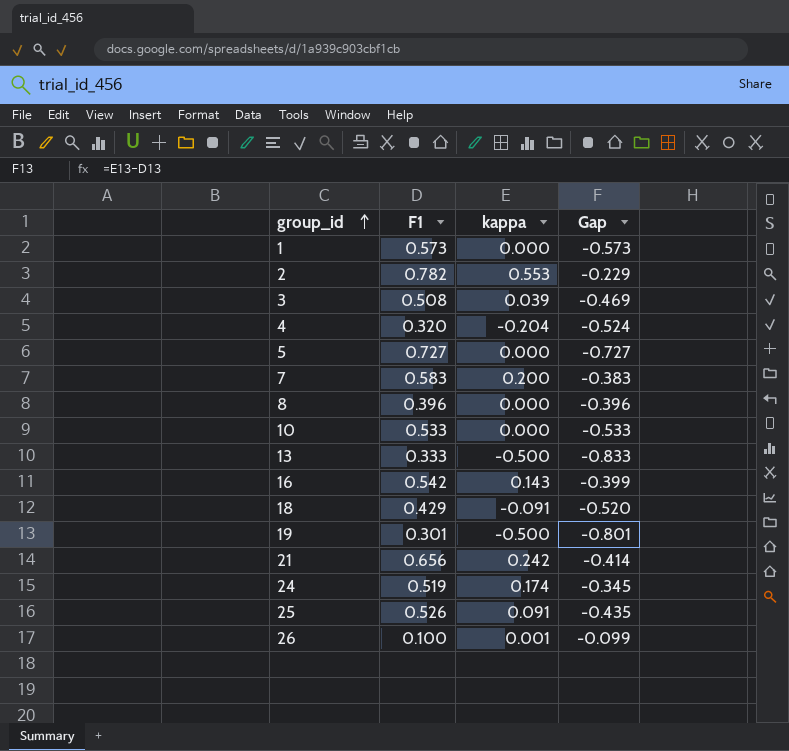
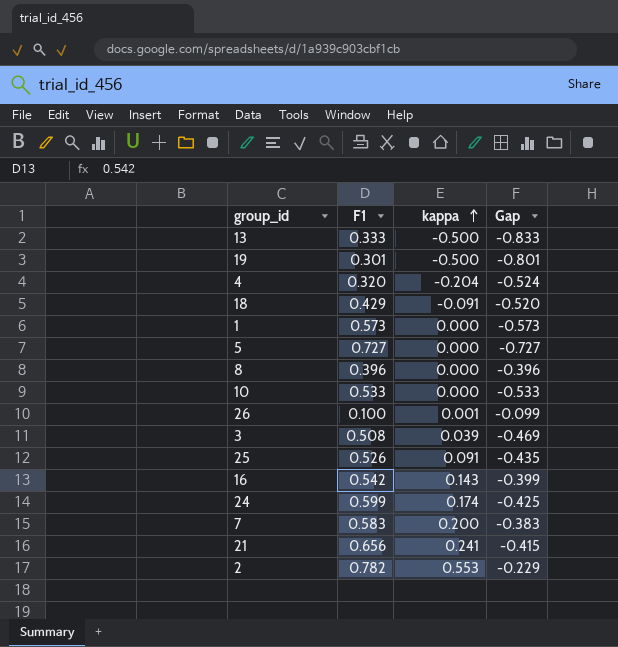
row order: group_id ascending -> kappa ascending
24 | F1: 0.519 -> 0.599
24 | Gap: -0.345 -> -0.425
21 | kappa: 0.242 -> 0.241
21 | Gap: -0.414 -> -0.415

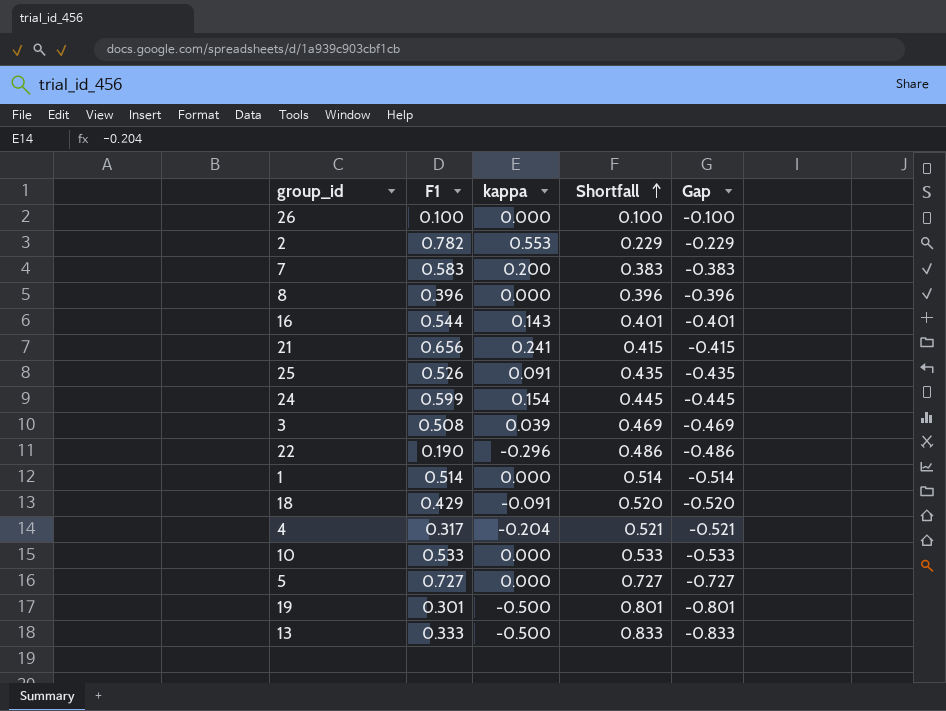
row order: kappa ascending -> Shortfall ascending
column Shortfall | formula: none -> [F1] - [kappa]
26 | kappa: 0.001 -> 0.000
26 | Gap: -0.099 -> -0.100
16 | F1: 0.542 -> 0.544
16 | Gap: -0.399 -> -0.401
24 | kappa: 0.174 -> 0.154
24 | Gap: -0.425 -> -0.445
row 22: none -> 0.190 | -0.296 | 0.486 | -0.486
1 | F1: 0.573 -> 0.514
1 | Gap: -0.573 -> -0.514
4 | F1: 0.320 -> 0.317
4 | Gap: -0.524 -> -0.521

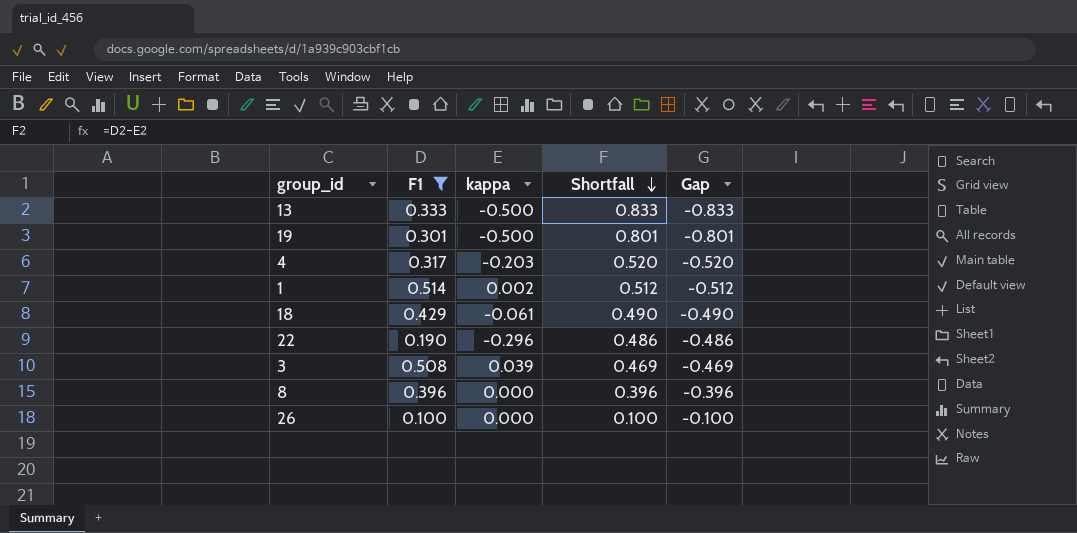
filter: none -> F1 <= 0.514
row order: Shortfall ascending -> Shortfall descending
4 | kappa: -0.204 -> -0.203
4 | Shortfall: 0.521 -> 0.520
4 | Gap: -0.521 -> -0.520
1 | kappa: 0.000 -> 0.002
1 | Shortfall: 0.514 -> 0.512
1 | Gap: -0.514 -> -0.512
18 | kappa: -0.091 -> -0.061
18 | Shortfall: 0.520 -> 0.490
18 | Gap: -0.520 -> -0.490

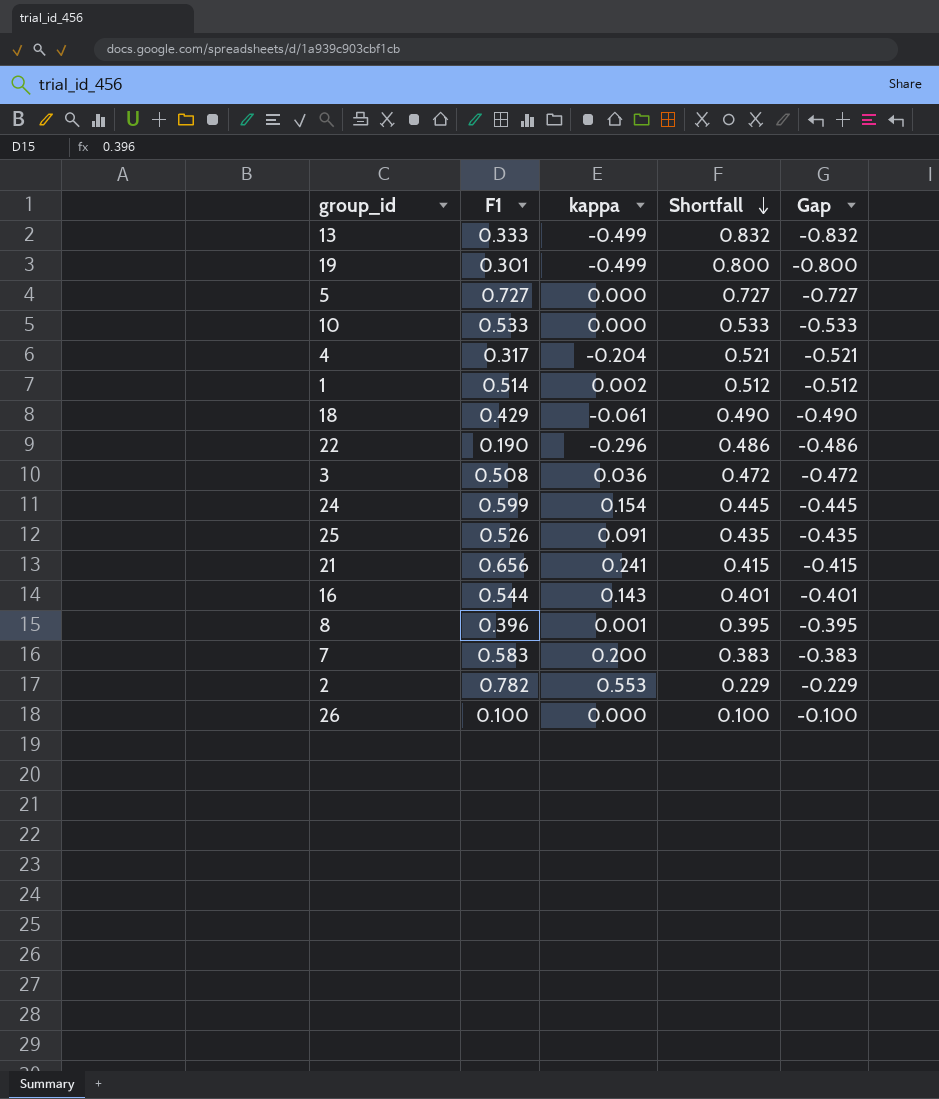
filter: F1 <= 0.514 -> none
13 | kappa: -0.500 -> -0.499
13 | Shortfall: 0.833 -> 0.832
13 | Gap: -0.833 -> -0.832
19 | kappa: -0.500 -> -0.499
19 | Shortfall: 0.801 -> 0.800
19 | Gap: -0.801 -> -0.800
4 | kappa: -0.203 -> -0.204
4 | Shortfall: 0.520 -> 0.521
4 | Gap: -0.520 -> -0.521
3 | kappa: 0.039 -> 0.036
3 | Shortfall: 0.469 -> 0.472
3 | Gap: -0.469 -> -0.472
8 | kappa: 0.000 -> 0.001
8 | Shortfall: 0.396 -> 0.395
8 | Gap: -0.396 -> -0.395

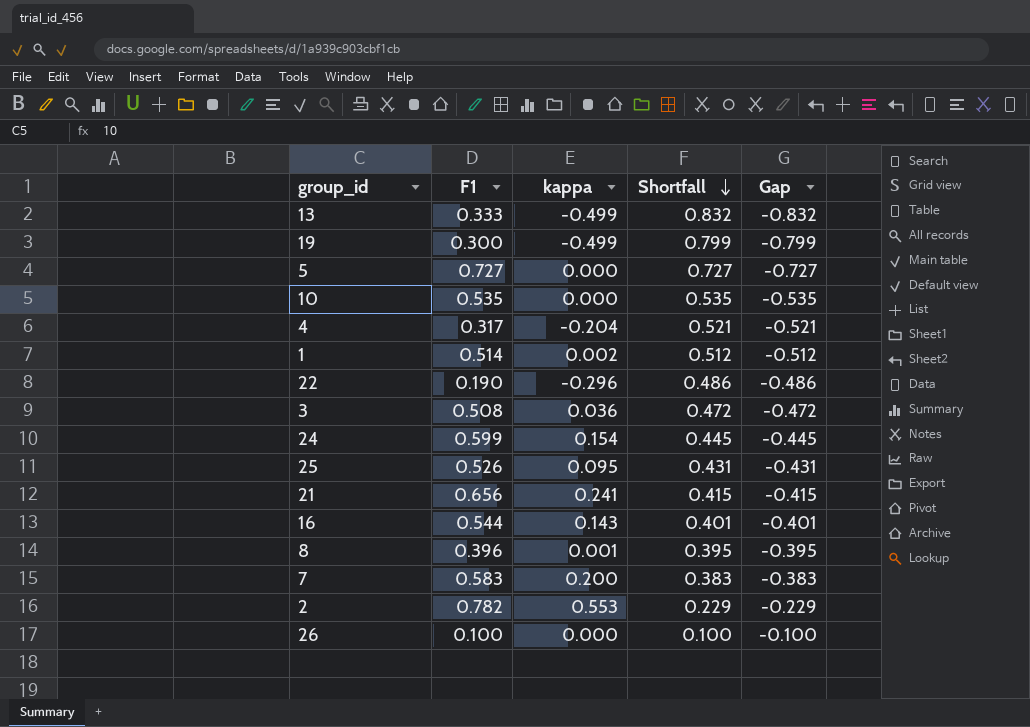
row 18: 0.429 | -0.061 | 0.490 | -0.490 -> none
19 | F1: 0.301 -> 0.300
19 | Shortfall: 0.800 -> 0.799
19 | Gap: -0.800 -> -0.799
10 | F1: 0.533 -> 0.535
10 | Shortfall: 0.533 -> 0.535
10 | Gap: -0.533 -> -0.535
25 | kappa: 0.091 -> 0.095
25 | Shortfall: 0.435 -> 0.431
25 | Gap: -0.435 -> -0.431

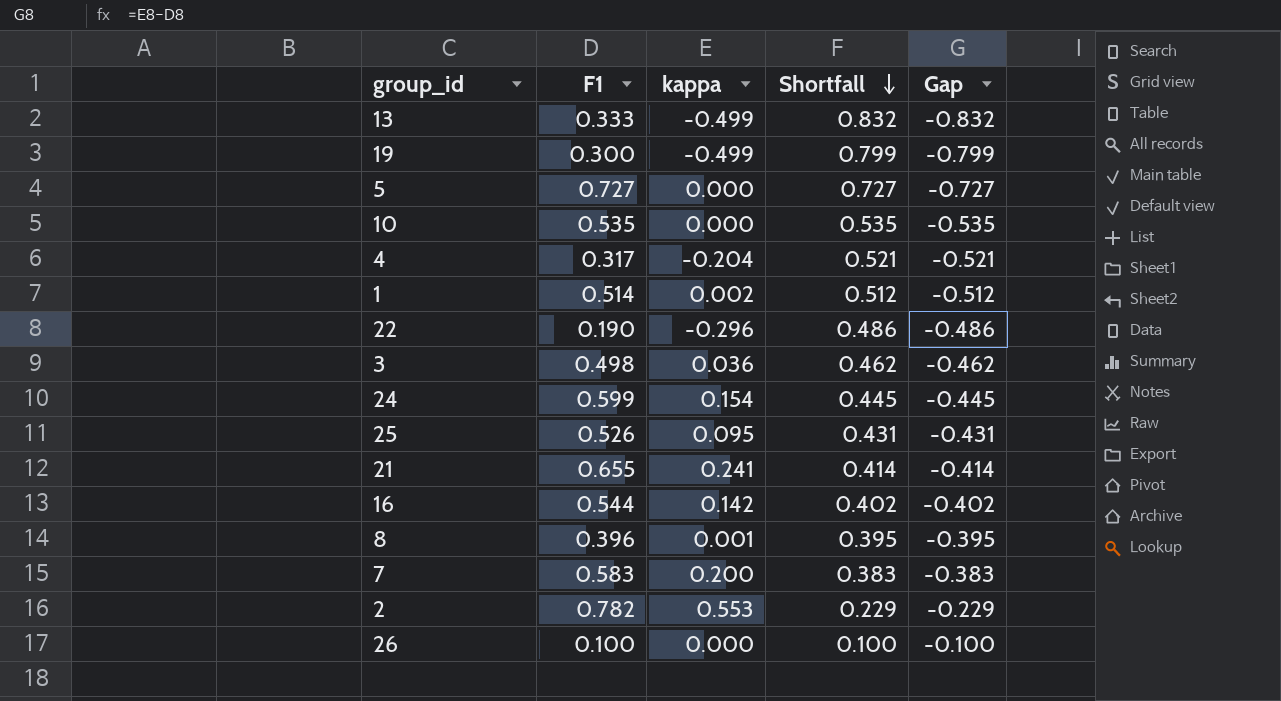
3 | F1: 0.508 -> 0.498
3 | Shortfall: 0.472 -> 0.462
3 | Gap: -0.472 -> -0.462
21 | F1: 0.656 -> 0.655
21 | Shortfall: 0.415 -> 0.414
21 | Gap: -0.415 -> -0.414
16 | kappa: 0.143 -> 0.142
16 | Shortfall: 0.401 -> 0.402
16 | Gap: -0.401 -> -0.402

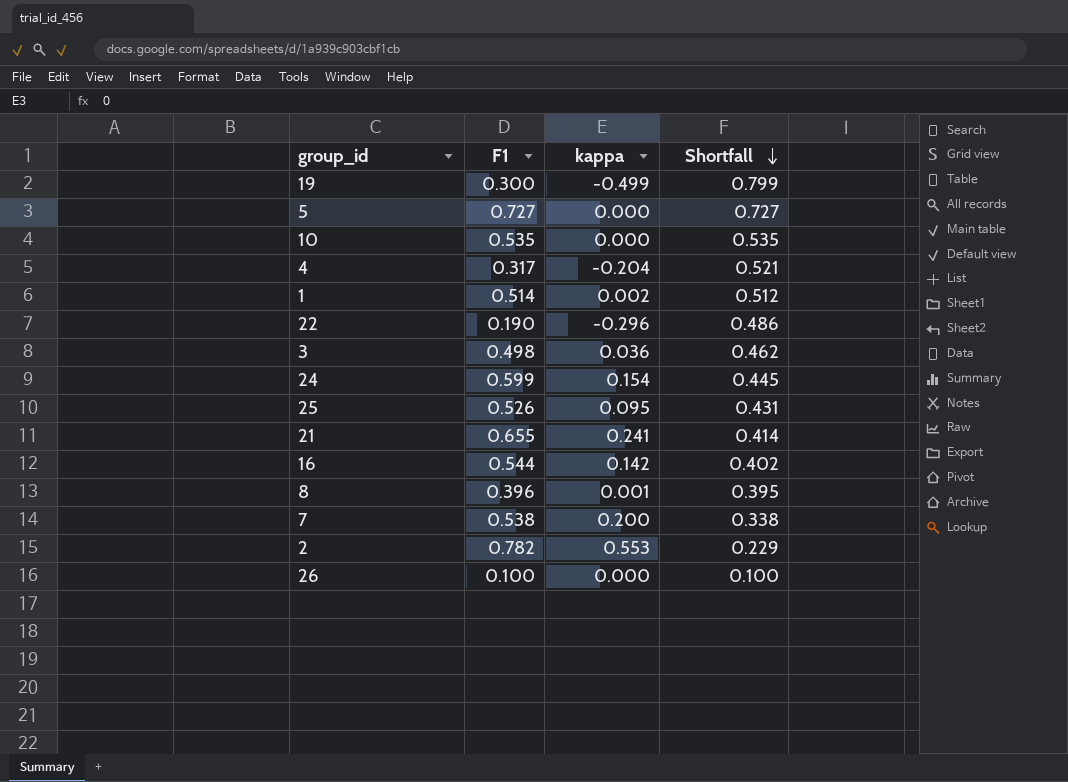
column Gap | formula: [kappa] - [F1] -> none
row 13: 0.333 | -0.499 | 0.832 | -0.832 -> none
7 | F1: 0.583 -> 0.538
7 | Shortfall: 0.383 -> 0.338

